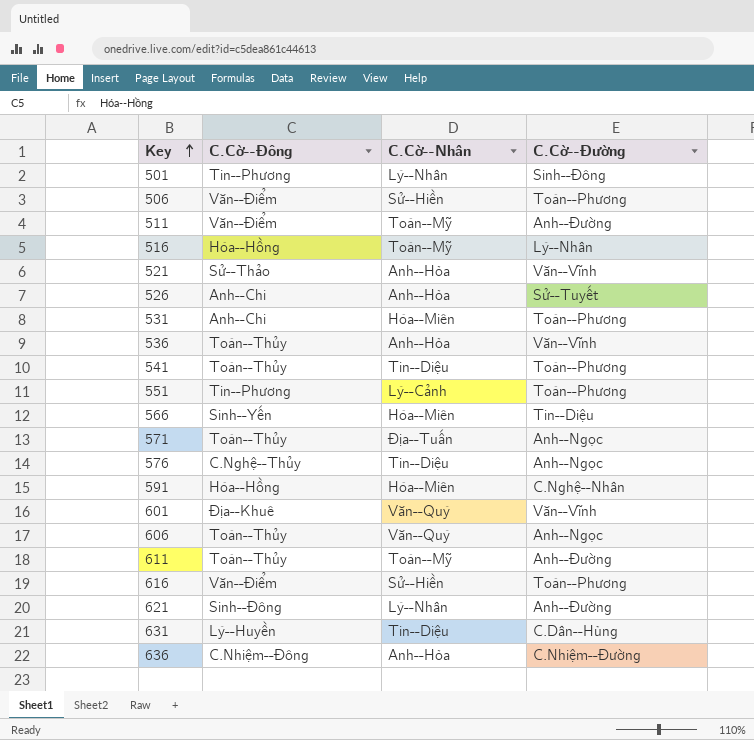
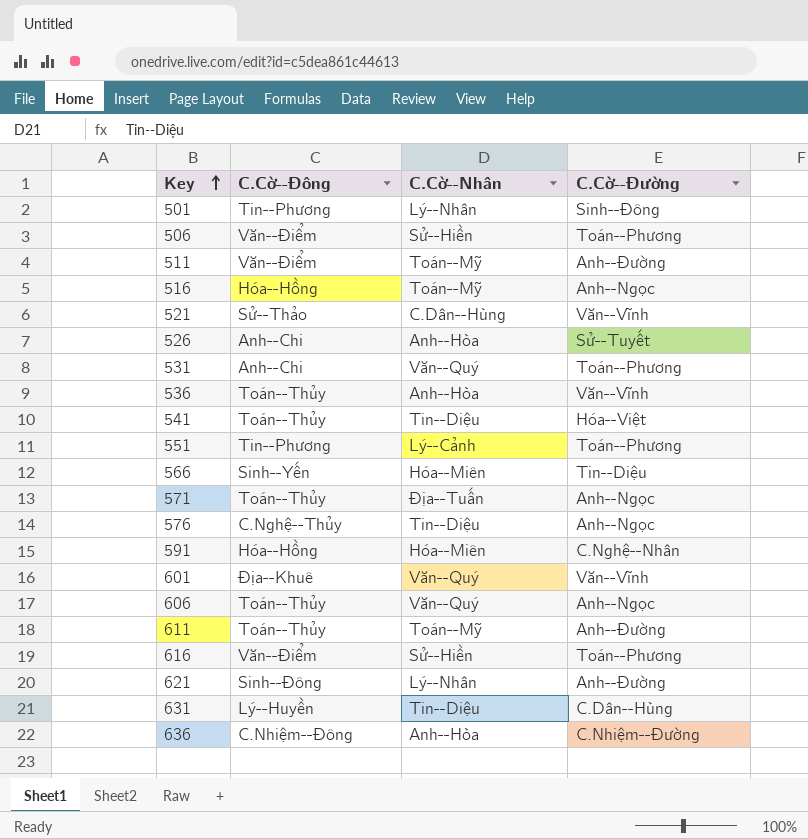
516 | C.Cờ--Đường: Lý--Nhân -> Anh--Ngọc
521 | C.Cờ--Nhân: Anh--Hòa -> C.Dân--Hùng
531 | C.Cờ--Nhân: Hóa--Miên -> Văn--Quý
541 | C.Cờ--Đường: Toán--Phương -> Hóa--Việt

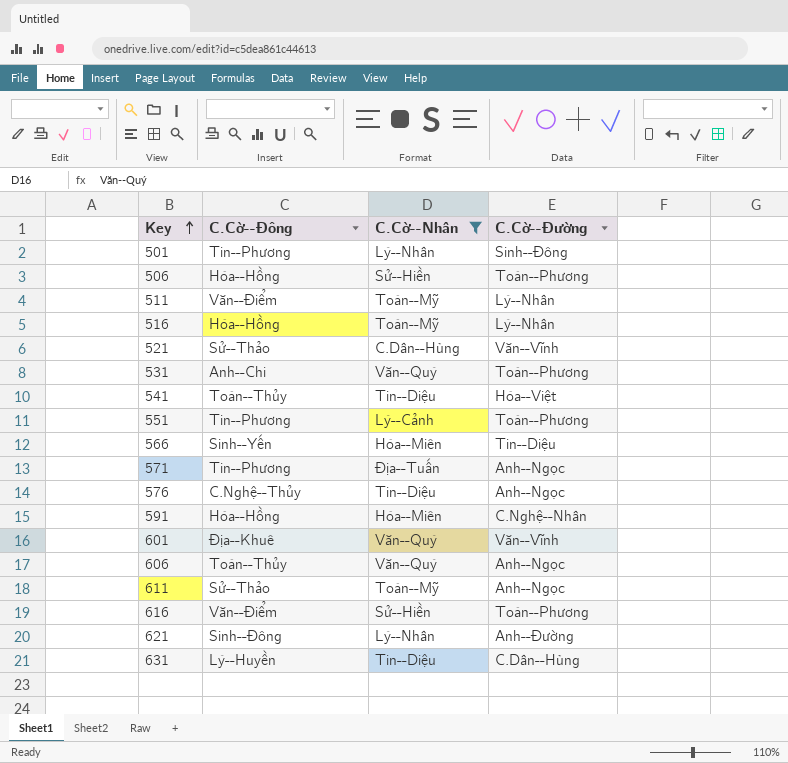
filter: none -> C.Cờ--Nhân != Anh--Hòa
506 | C.Cờ--Đông: Văn--Điểm -> Hóa--Hồng
511 | C.Cờ--Đường: Anh--Đường -> Lý--Nhân
516 | C.Cờ--Đường: Anh--Ngọc -> Lý--Nhân
571 | C.Cờ--Đông: Toán--Thủy -> Tin--Phương
611 | C.Cờ--Đông: Toán--Thủy -> Sử--Thảo
611 | C.Cờ--Đường: Anh--Đường -> Anh--Ngọc

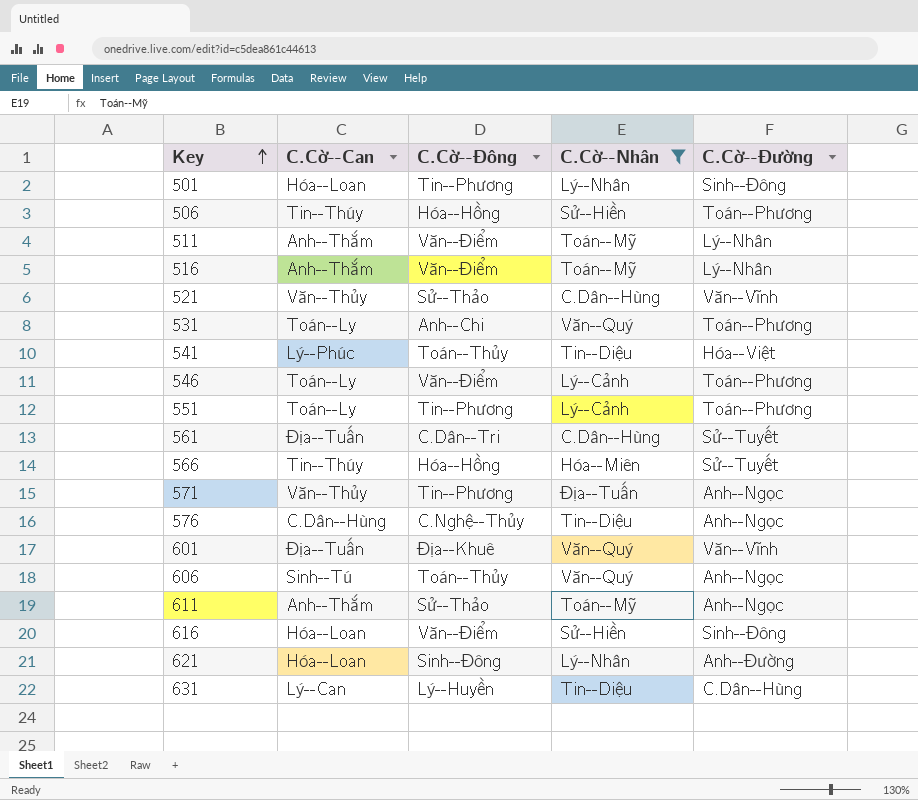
column C.Cờ--Can | position: none -> 2
row 591: Hóa--Hồng | Hóa--Miên | C.Nghệ--Nhân -> none
516 | C.Cờ--Đông: Hóa--Hồng -> Văn--Điểm
row 546: none -> Toán--Ly | Văn--Điểm | Lý--Cảnh | Toán--Phương
row 561: none -> Địa--Tuấn | C.Dân--Tri | C.Dân--Hùng | Sử--Tuyết
566 | C.Cờ--Đông: Sinh--Yến -> Hóa--Hồng
566 | C.Cờ--Đường: Tin--Diệu -> Sử--Tuyết
616 | C.Cờ--Đường: Toán--Phương -> Sinh--Đông

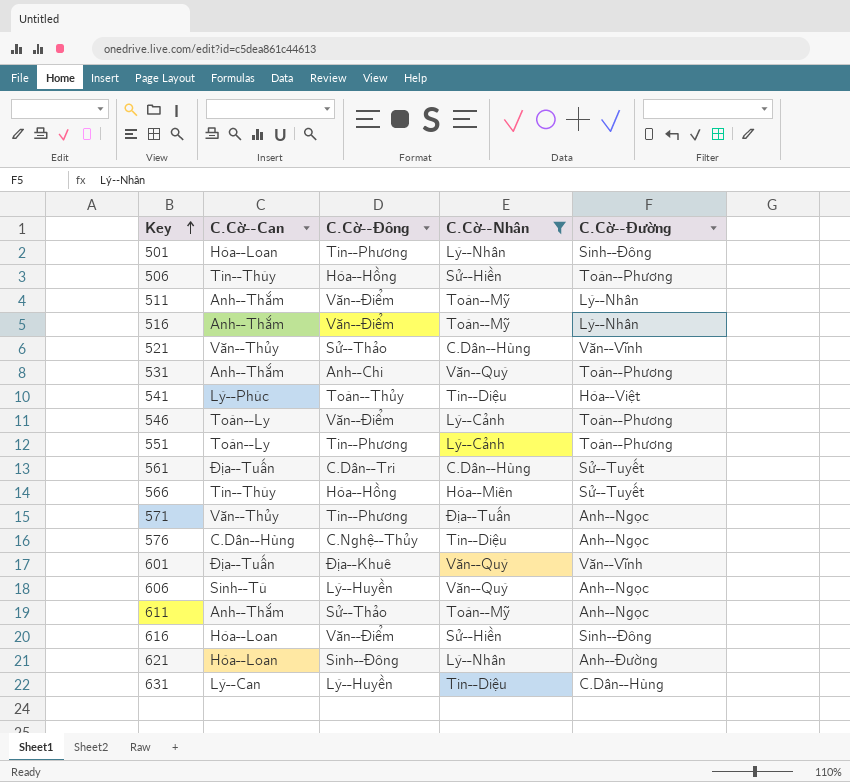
531 | C.Cờ--Can: Toán--Ly -> Anh--Thắm
606 | C.Cờ--Đông: Toán--Thủy -> Lý--Huyền

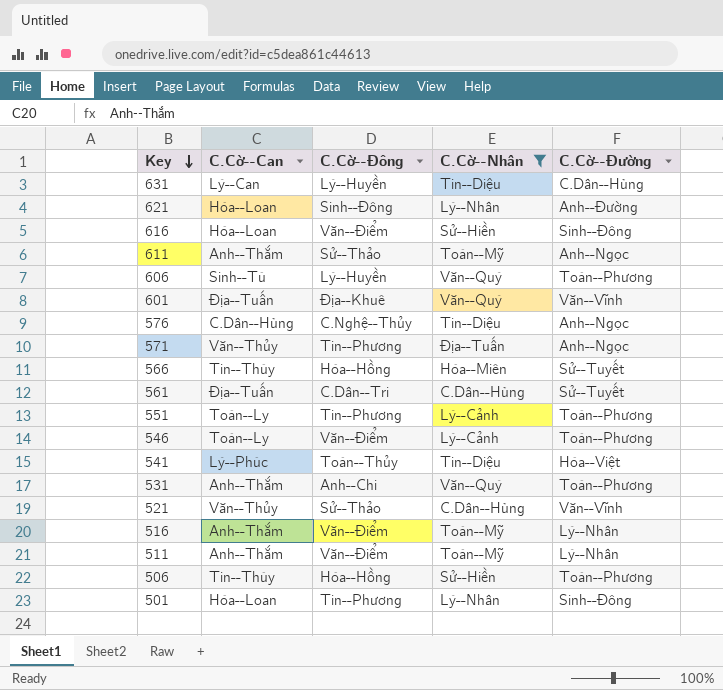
row order: Key ascending -> Key descending
606 | C.Cờ--Đường: Anh--Ngọc -> Toán--Phương

